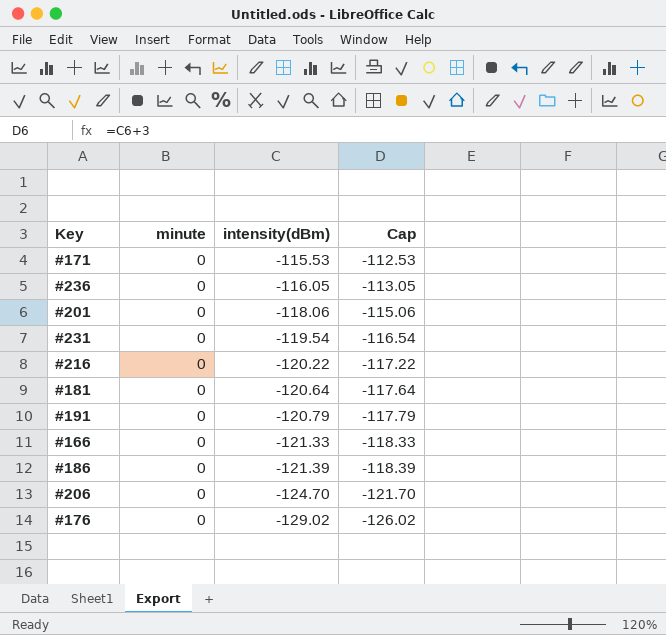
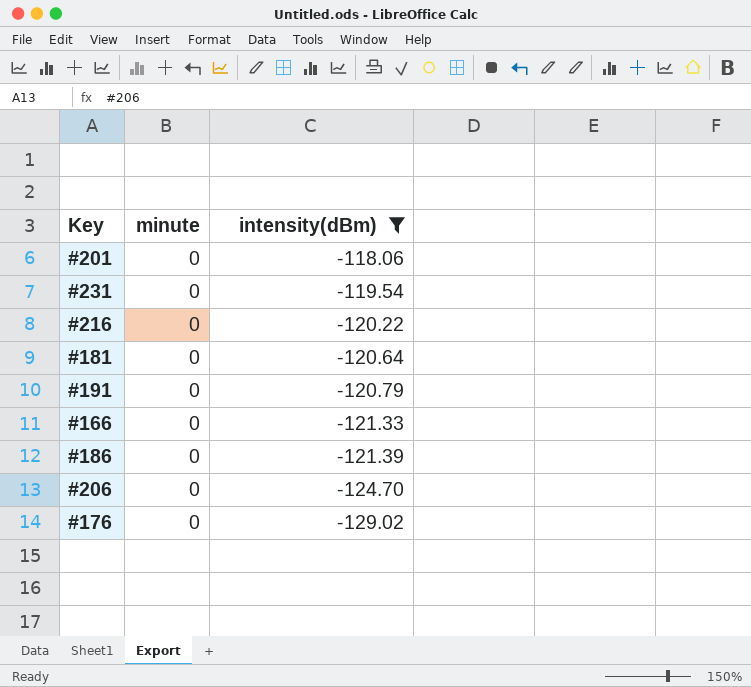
filter: none -> intensity(dBm) <= -118.06
column Cap | formula: [intensity(dBm)] + 3 -> none

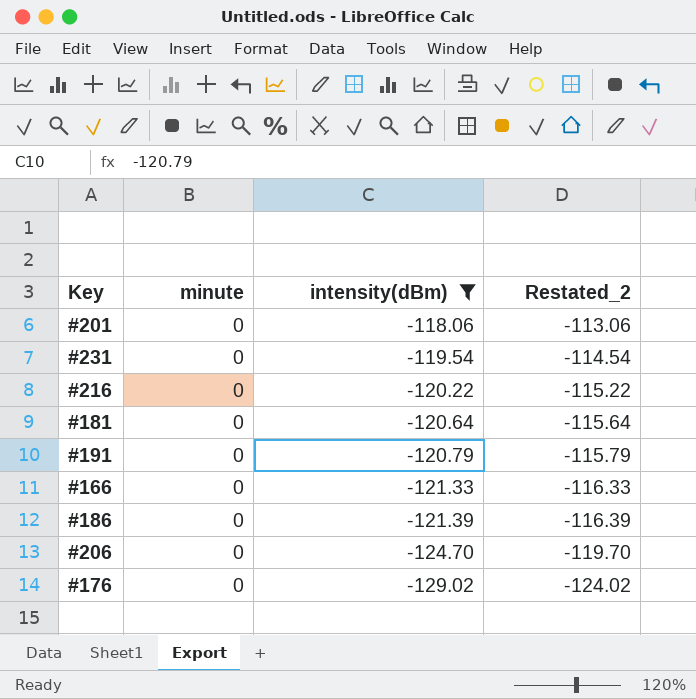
column Restated_2 | formula: none -> [intensity(dBm)] + 5

